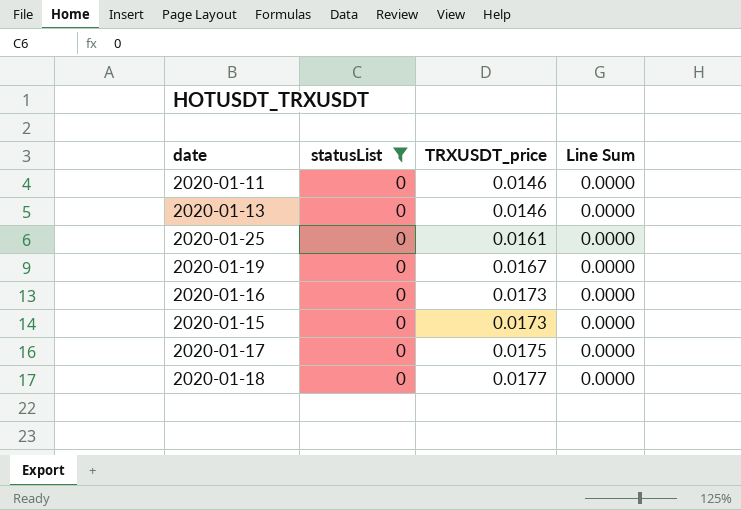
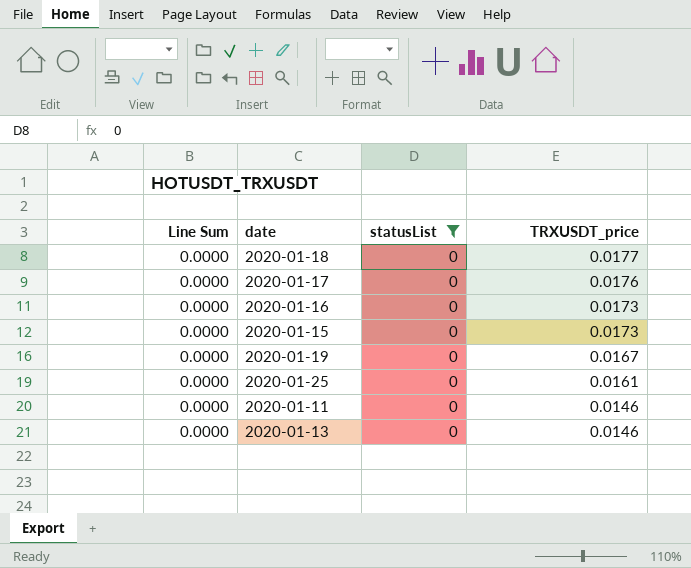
row order: TRXUSDT_price ascending -> TRXUSDT_price descending
column Line Sum | position: 4 -> 1
2020-01-17 | TRXUSDT_price: 0.0175 -> 0.0176

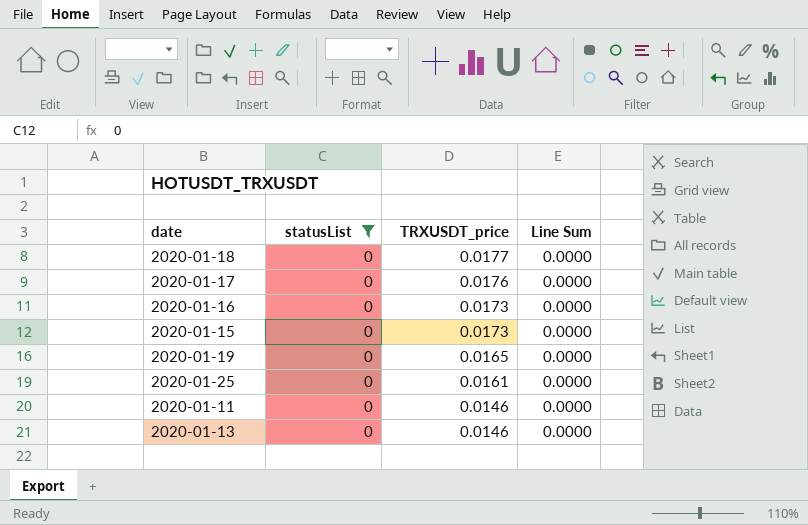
column Line Sum | position: 1 -> 4
2020-01-19 | TRXUSDT_price: 0.0167 -> 0.0165

